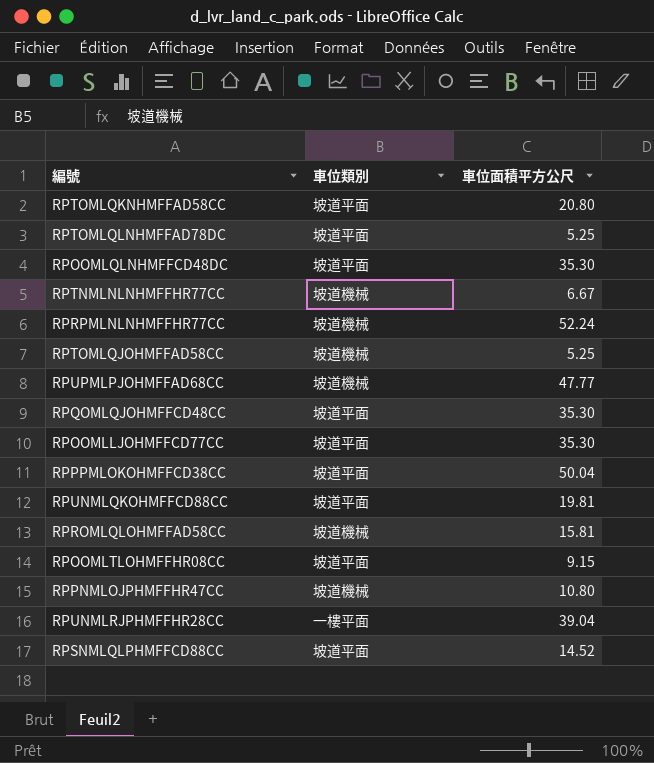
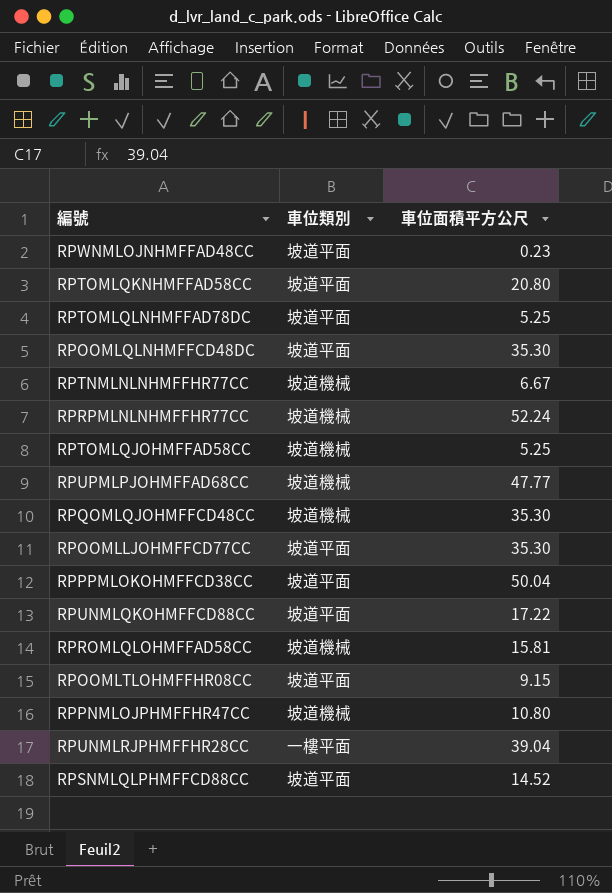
row RPWNMLOJNHMFFAD48CC: none -> 坡道平面 | 0.23
RPQOMLQJOHMFFCD48CC | 車位類別: 坡道平面 -> 坡道機械
RPUNMLQKOHMFFCD88CC | 車位面積平方公尺: 19.81 -> 17.22

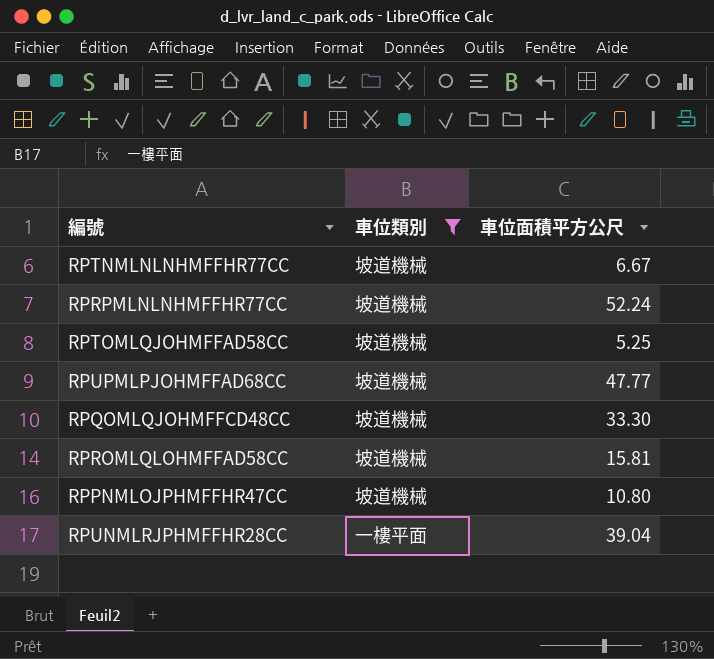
filter: none -> 車位類別 != 坡道平面
RPQOMLQJOHMFFCD48CC | 車位面積平方公尺: 35.30 -> 33.30

